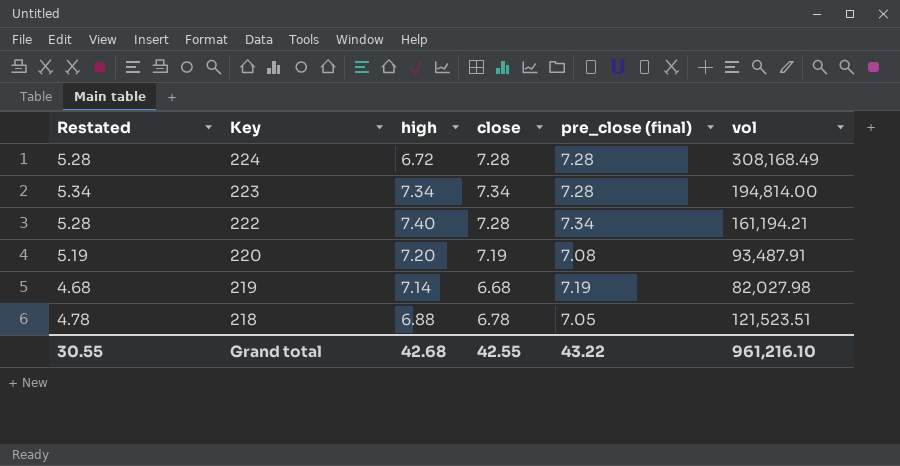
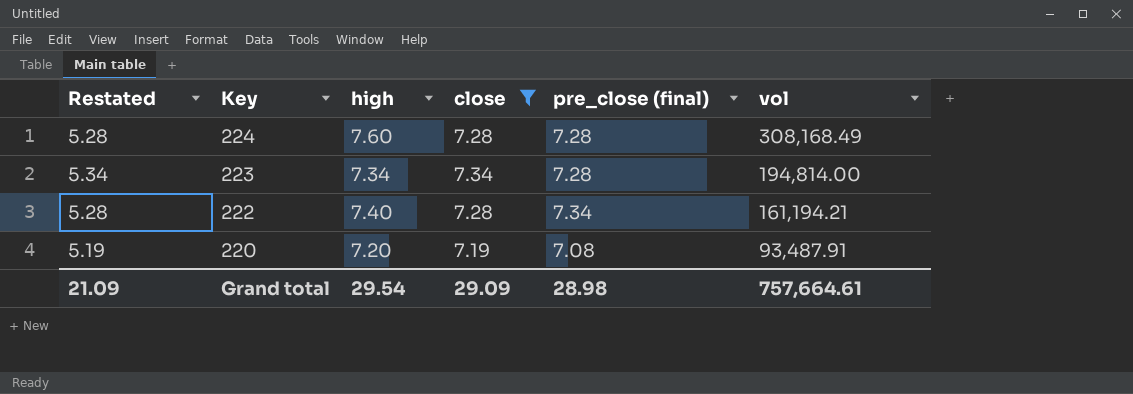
filter: none -> close >= 7.19
224 | high: 6.72 -> 7.60
Grand total | Restated: 30.55 -> 21.09
Grand total | high: 42.68 -> 29.54
Grand total | close: 42.55 -> 29.09
Grand total | pre_close (final): 43.22 -> 28.98
Grand total | vol: 961,216.10 -> 757,664.61

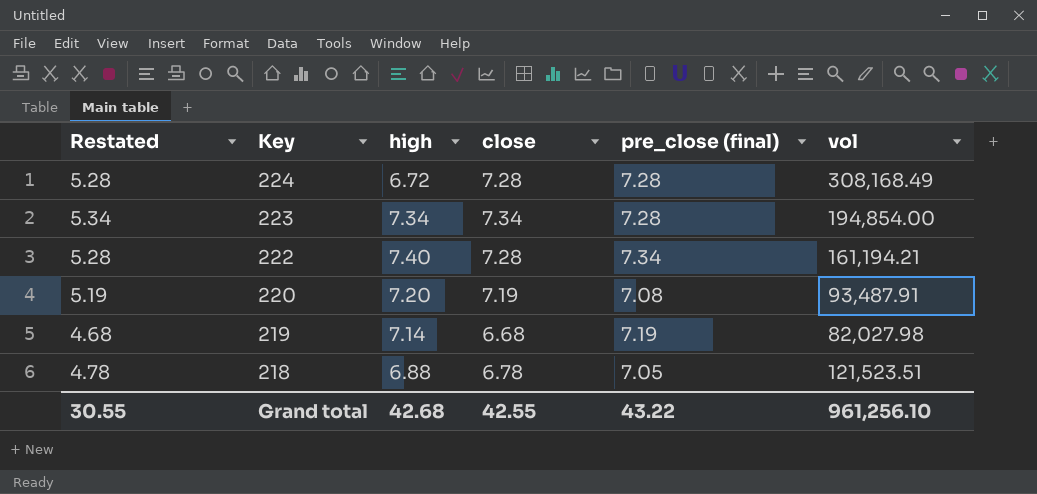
filter: close >= 7.19 -> none
224 | high: 7.60 -> 6.72
223 | vol: 194,814.00 -> 194,854.00
Grand total | Restated: 21.09 -> 30.55
Grand total | high: 29.54 -> 42.68
Grand total | close: 29.09 -> 42.55
Grand total | pre_close (final): 28.98 -> 43.22
Grand total | vol: 757,664.61 -> 961,256.10

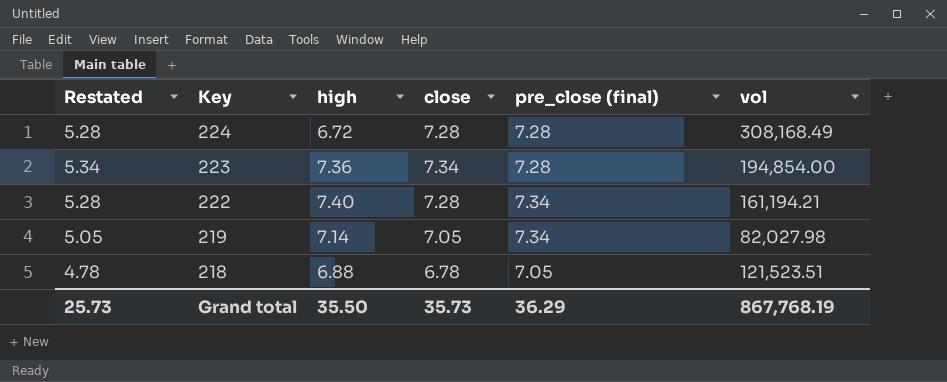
row 220: 5.19 | 7.20 | 7.19 | 7.08 | 93,487.91 -> none
223 | high: 7.34 -> 7.36
219 | Restated: 4.68 -> 5.05
219 | close: 6.68 -> 7.05
219 | pre_close (final): 7.19 -> 7.34
Grand total | Restated: 30.55 -> 25.73
Grand total | high: 42.68 -> 35.50
Grand total | close: 42.55 -> 35.73
Grand total | pre_close (final): 43.22 -> 36.29
Grand total | vol: 961,256.10 -> 867,768.19

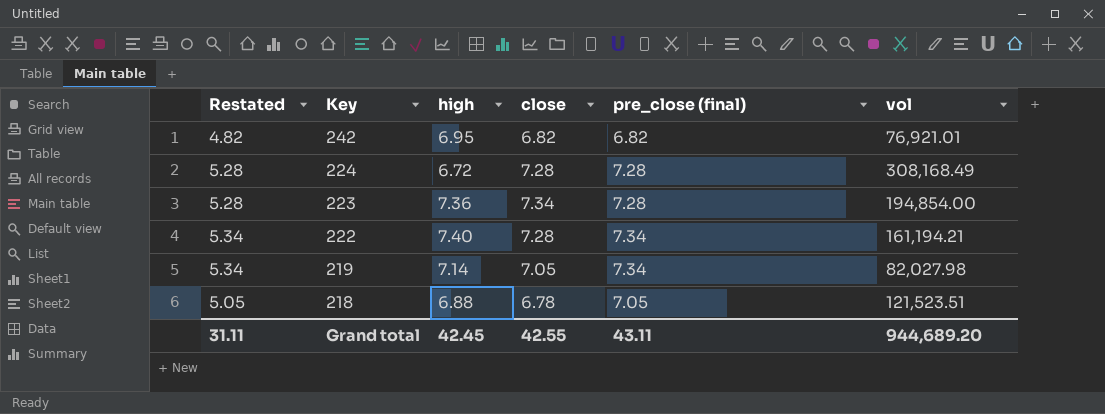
column Restated | formula: [close] - 2 -> [pre_close (final)] - 2
row 242: none -> 4.82 | 6.95 | 6.82 | 6.82 | 76,921.01
Grand total | Restated: 25.73 -> 31.11
Grand total | high: 35.50 -> 42.45
Grand total | close: 35.73 -> 42.55
Grand total | pre_close (final): 36.29 -> 43.11
Grand total | vol: 867,768.19 -> 944,689.20

